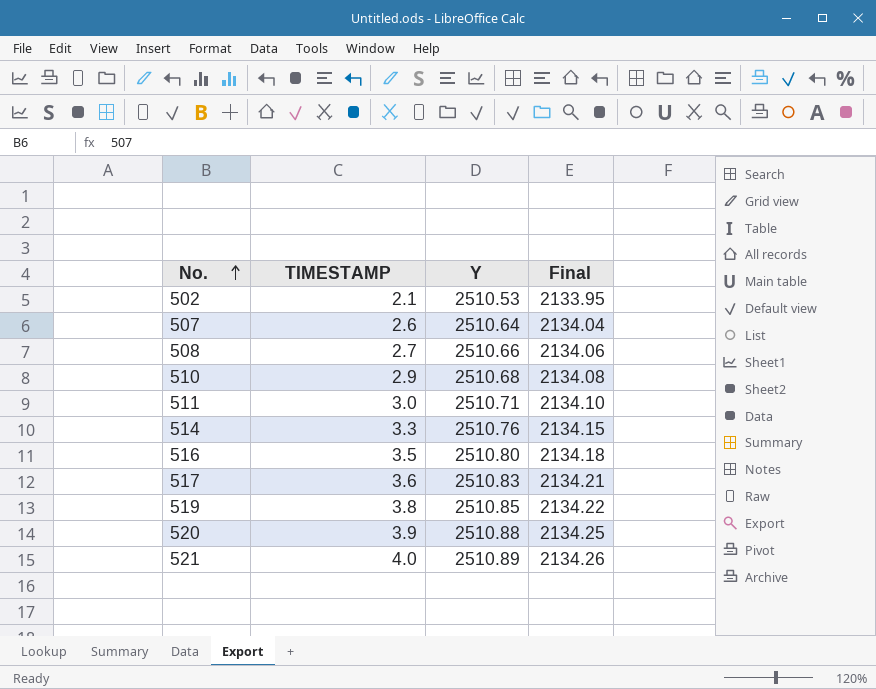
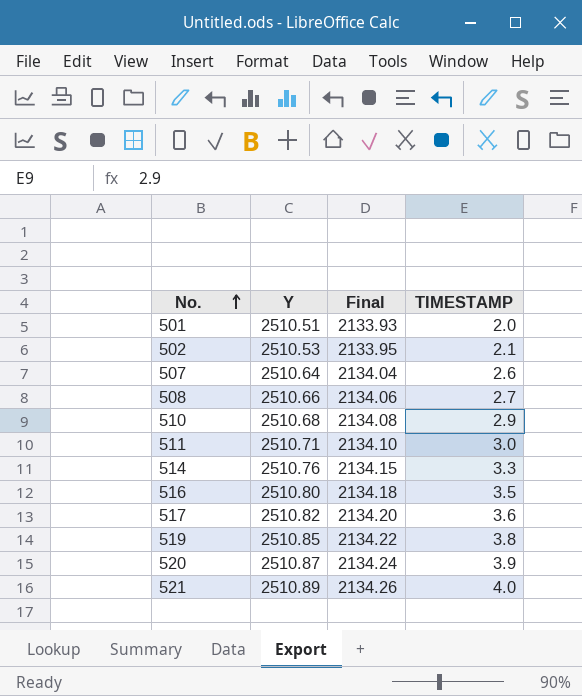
column TIMESTAMP | position: 2 -> 4
row 501: none -> 2510.51 | 2133.93 | 2.0
517 | Y: 2510.83 -> 2510.82
517 | Final: 2134.21 -> 2134.20
520 | Y: 2510.88 -> 2510.87
520 | Final: 2134.25 -> 2134.24

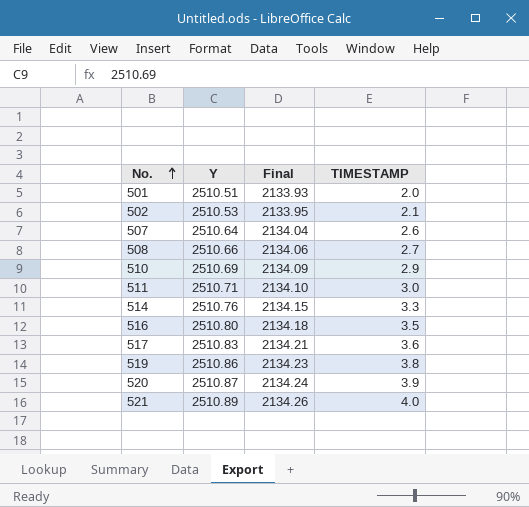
510 | Y: 2510.68 -> 2510.69
510 | Final: 2134.08 -> 2134.09
517 | Y: 2510.82 -> 2510.83
517 | Final: 2134.20 -> 2134.21
519 | Y: 2510.85 -> 2510.86
519 | Final: 2134.22 -> 2134.23

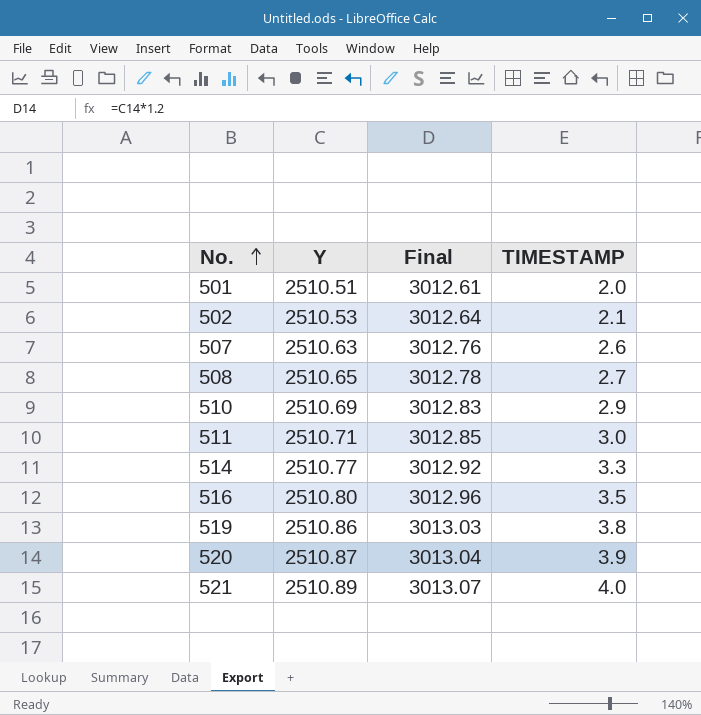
column Final | formula: [Y] * 0.85 -> [Y] * 1.2
row 517: 2510.83 | 2134.21 | 3.6 -> none
507 | Y: 2510.64 -> 2510.63
508 | Y: 2510.66 -> 2510.65
514 | Y: 2510.76 -> 2510.77

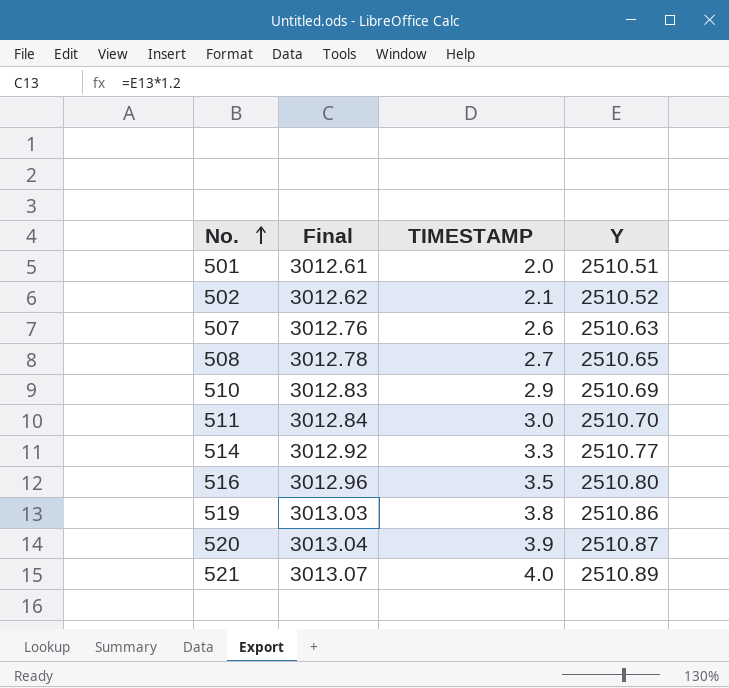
column Y | position: 2 -> 4
502 | Final: 3012.64 -> 3012.62
502 | Y: 2510.53 -> 2510.52
511 | Final: 3012.85 -> 3012.84
511 | Y: 2510.71 -> 2510.70

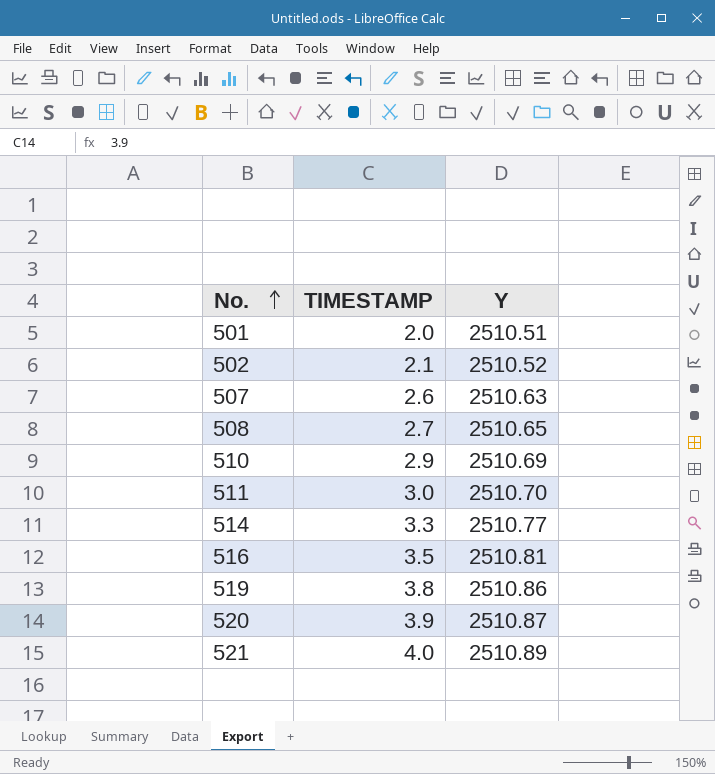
column Final | formula: [Y] * 1.2 -> none
516 | Y: 2510.80 -> 2510.81

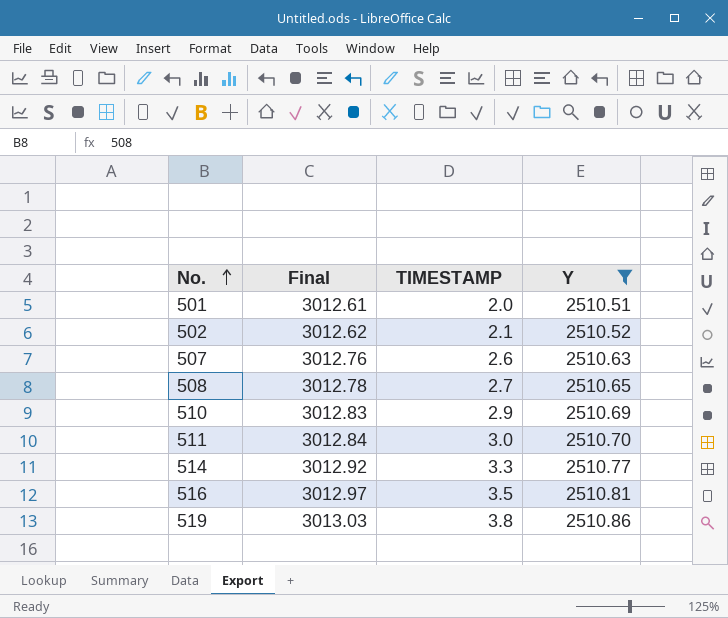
filter: none -> Y <= 2510.86
column Final | formula: none -> [Y] * 1.2

